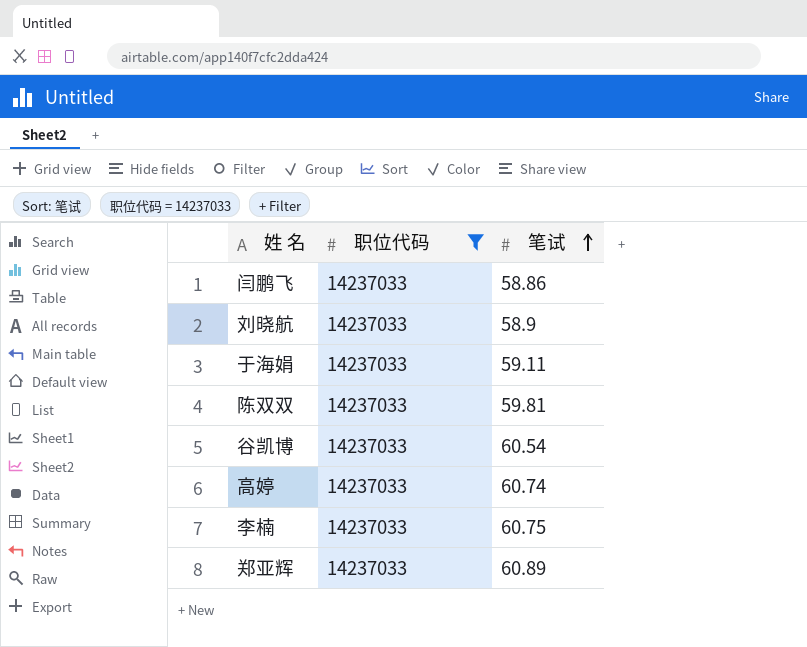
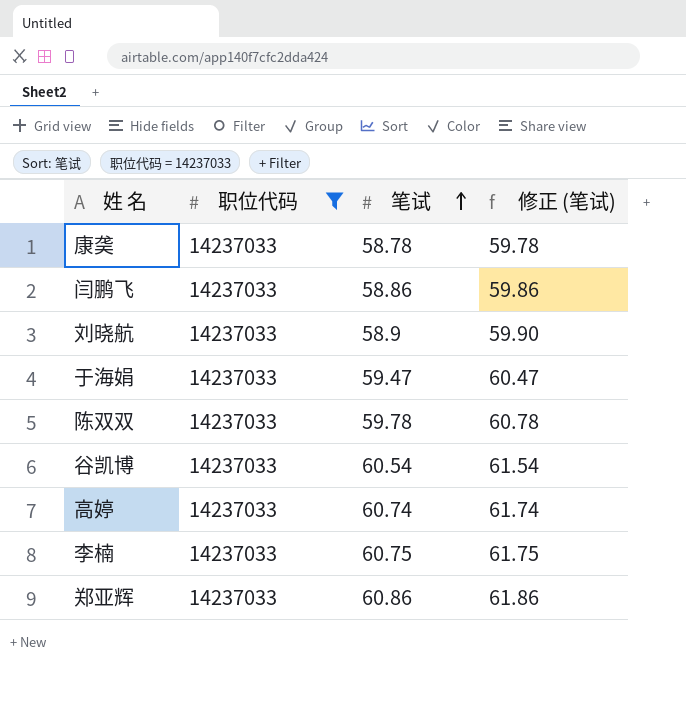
column 修正 (笔试) | formula: none -> [笔试] + 1
row 康䶮: none -> 14237033 | 58.78 | 59.78
于海娟 | 笔试: 59.11 -> 59.47
陈双双 | 笔试: 59.81 -> 59.78
郑亚辉 | 笔试: 60.89 -> 60.86

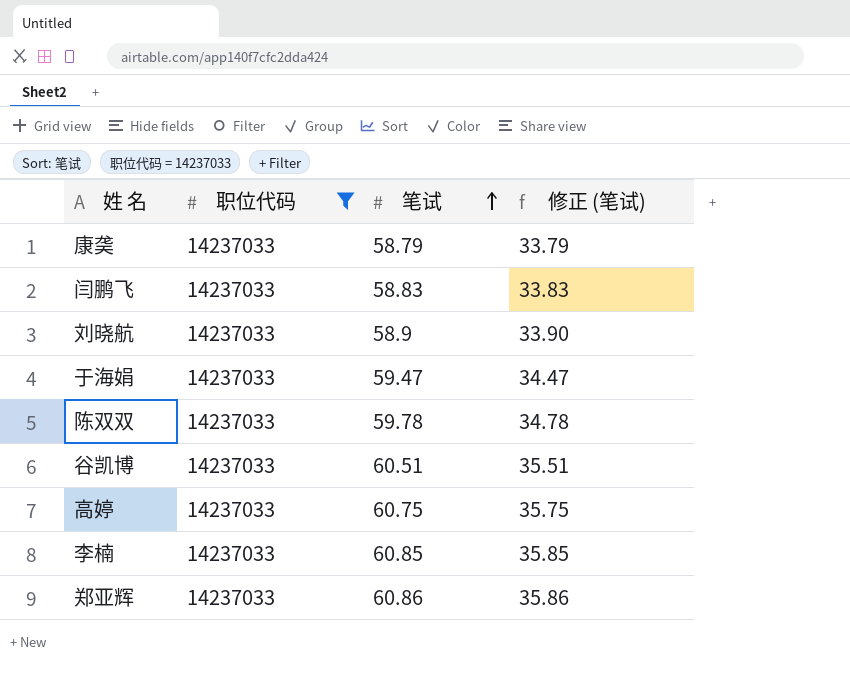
column 修正 (笔试) | formula: [笔试] + 1 -> [笔试] - 25
康䶮 | 笔试: 58.78 -> 58.79
闫鹏飞 | 笔试: 58.86 -> 58.83
谷凯博 | 笔试: 60.54 -> 60.51
高婷 | 笔试: 60.74 -> 60.75
李楠 | 笔试: 60.75 -> 60.85

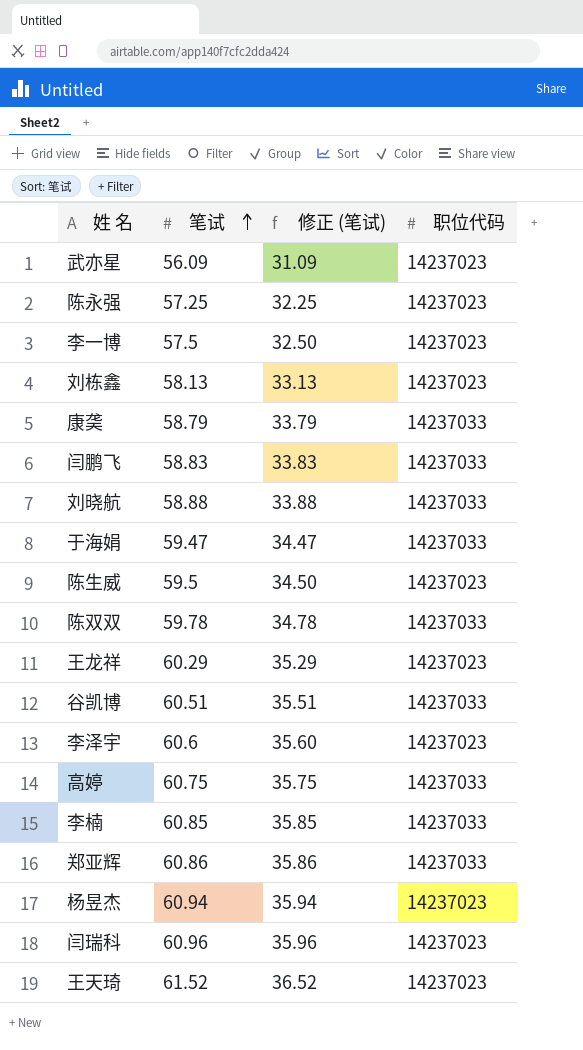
filter: 职位代码 = 14237033 -> none
column 职位代码 | position: 2 -> 4
刘晓航 | 笔试: 58.9 -> 58.88
刘晓航 | 修正 (笔试): 33.90 -> 33.88

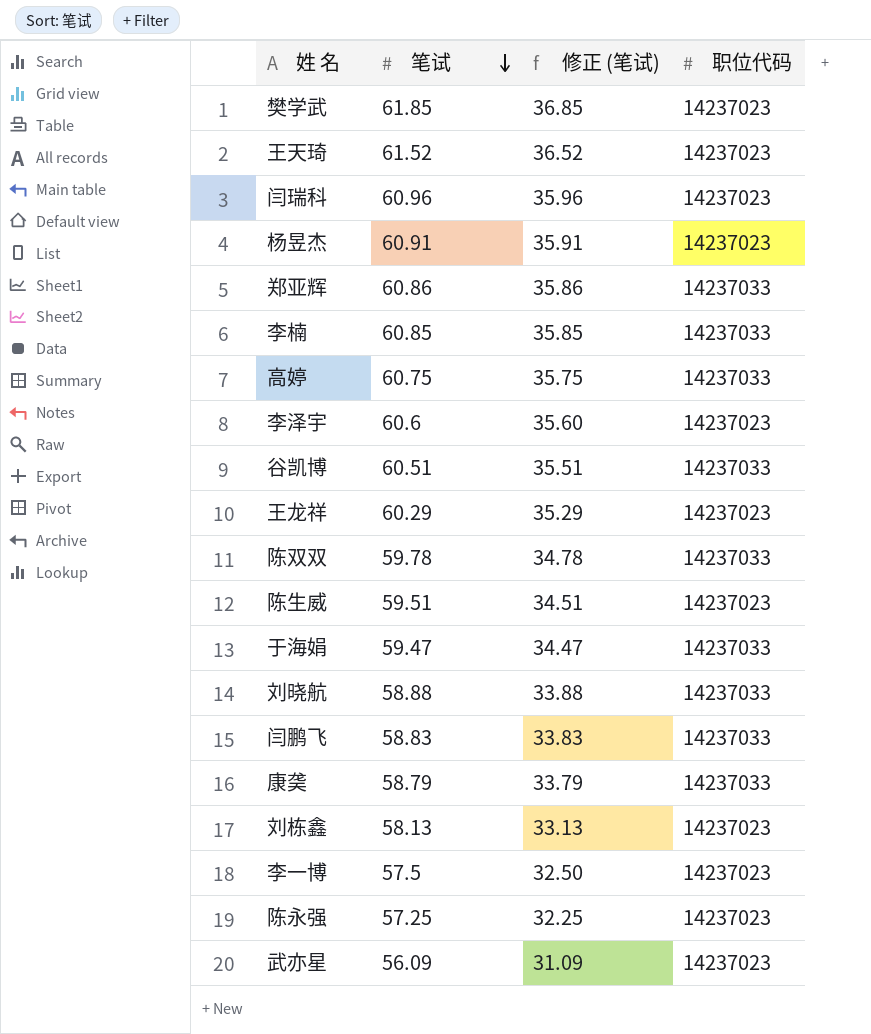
row order: 笔试 ascending -> 笔试 descending
row 樊学武: none -> 61.85 | 36.85 | 14237023
杨昱杰 | 笔试: 60.94 -> 60.91
杨昱杰 | 修正 (笔试): 35.94 -> 35.91
陈生威 | 笔试: 59.5 -> 59.51
陈生威 | 修正 (笔试): 34.50 -> 34.51

